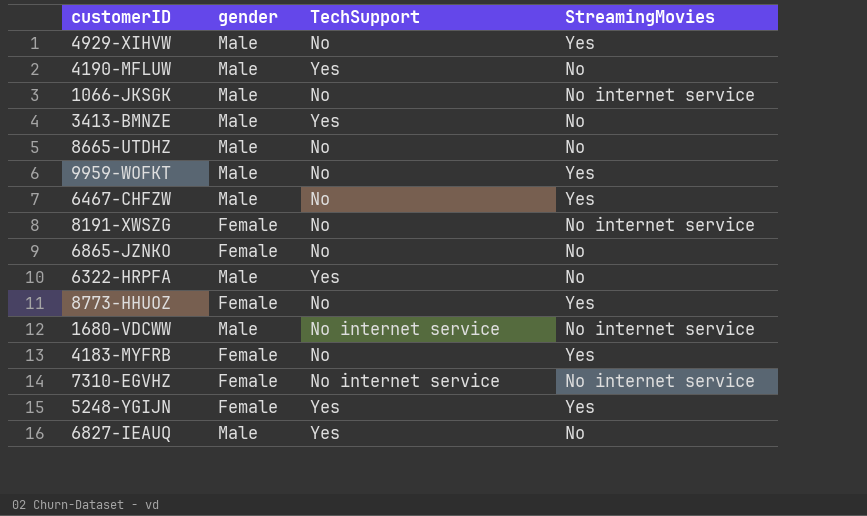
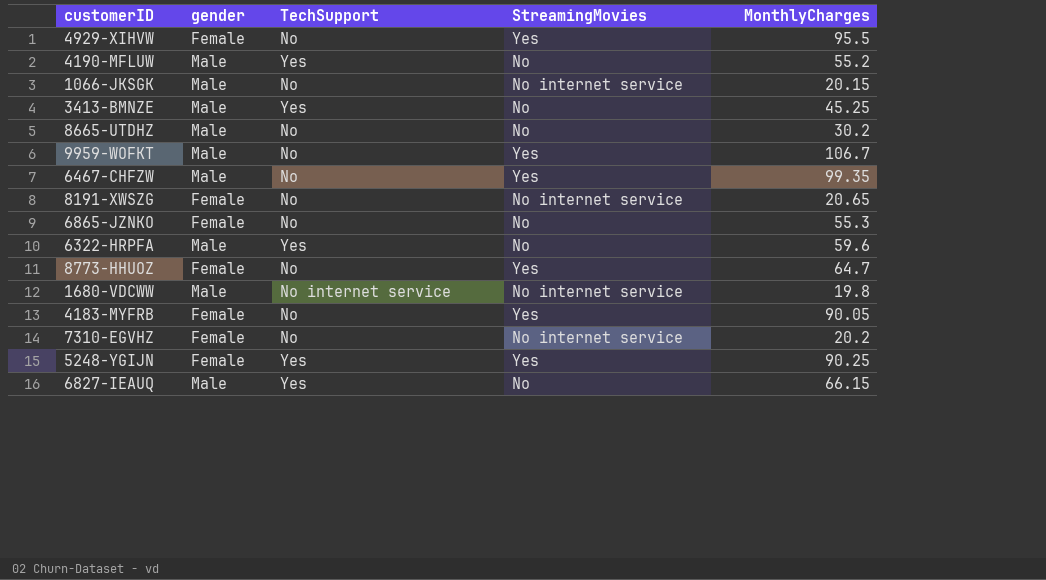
column MonthlyCharges | position: none -> 5
4929-XIHVW | gender: Male -> Female
7310-EGVHZ | TechSupport: No internet service -> No

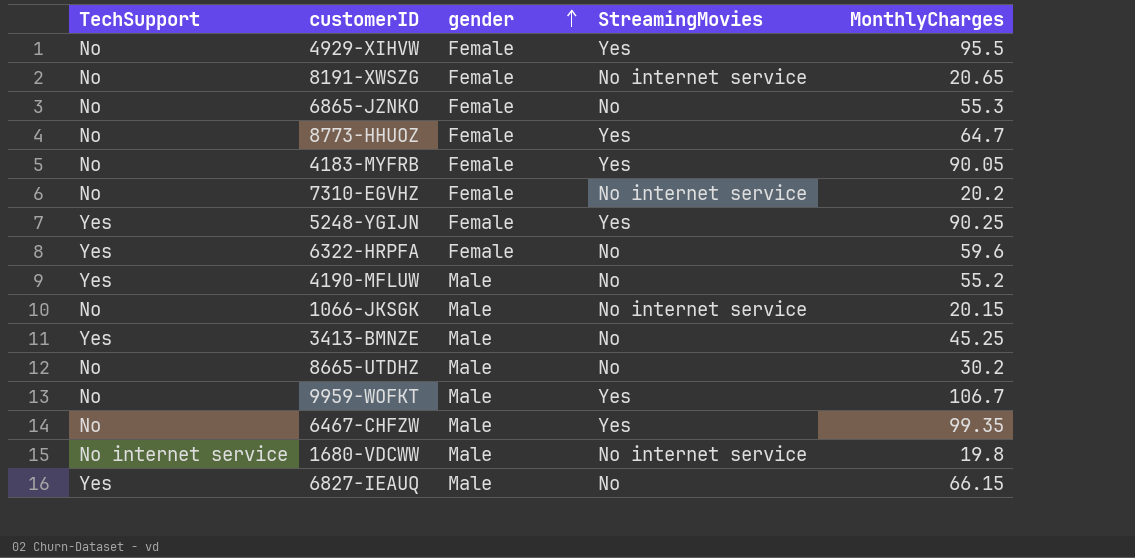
row order: none -> gender ascending
column TechSupport | position: 3 -> 1
6322-HRPFA | gender: Male -> Female

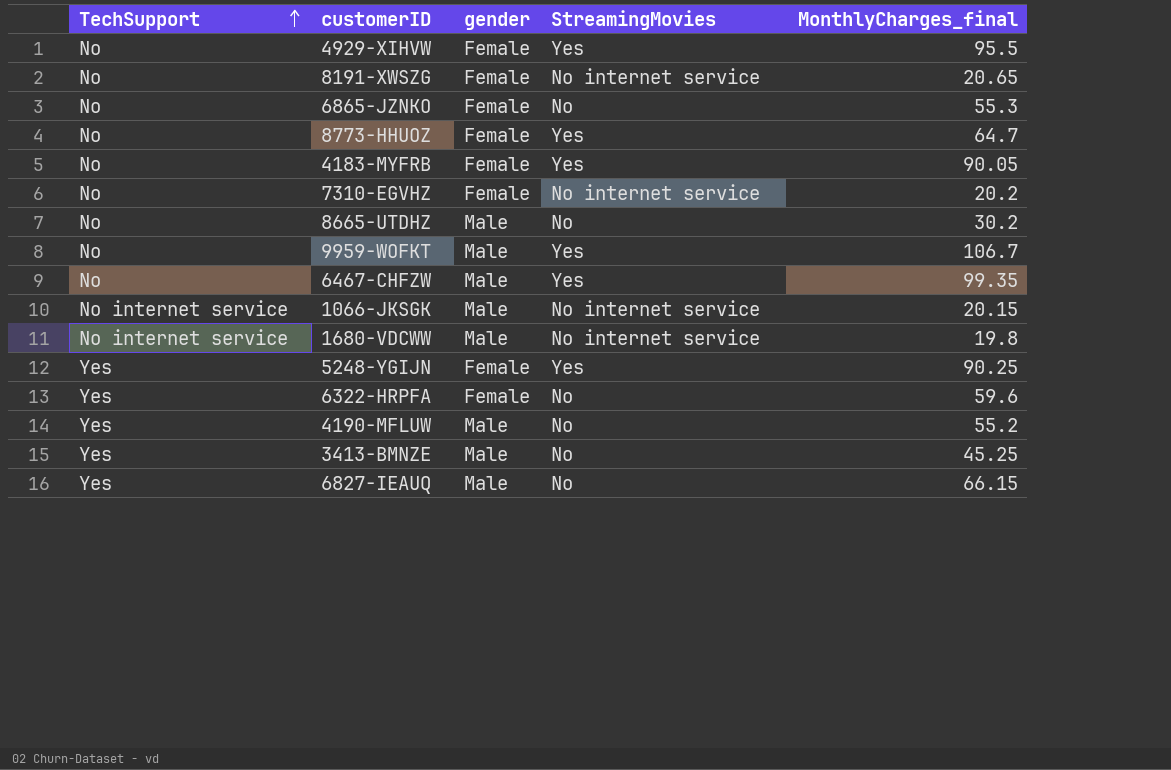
row order: gender ascending -> TechSupport ascending
column name: MonthlyCharges -> MonthlyCharges_final
1066-JKSGK | TechSupport: No -> No internet service

